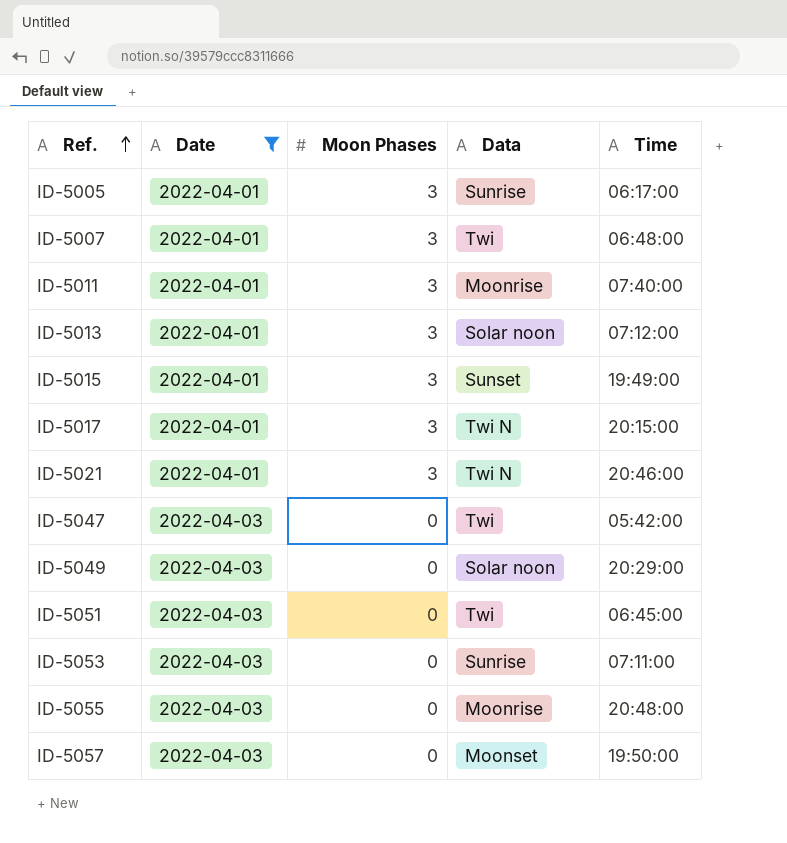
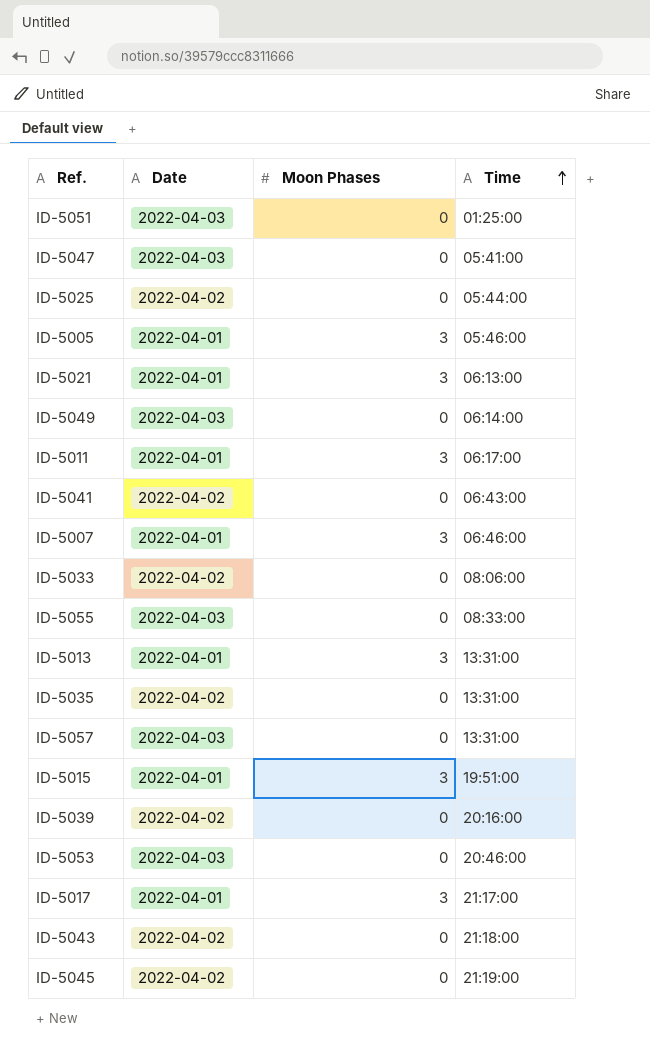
filter: Date != 2022-04-02 -> none
row order: Ref. ascending -> Time ascending
column Data | position: 4 -> none
ID-5051 | Time: 06:45:00 -> 01:25:00
ID-5047 | Time: 05:42:00 -> 05:41:00
ID-5005 | Time: 06:17:00 -> 05:46:00
ID-5021 | Time: 20:46:00 -> 06:13:00
ID-5049 | Time: 20:29:00 -> 06:14:00
ID-5011 | Time: 07:40:00 -> 06:17:00
ID-5007 | Time: 06:48:00 -> 06:46:00
ID-5055 | Time: 20:48:00 -> 08:33:00
ID-5013 | Time: 07:12:00 -> 13:31:00
ID-5057 | Time: 19:50:00 -> 13:31:00
ID-5015 | Time: 19:49:00 -> 19:51:00
ID-5053 | Time: 07:11:00 -> 20:46:00
ID-5017 | Time: 20:15:00 -> 21:17:00

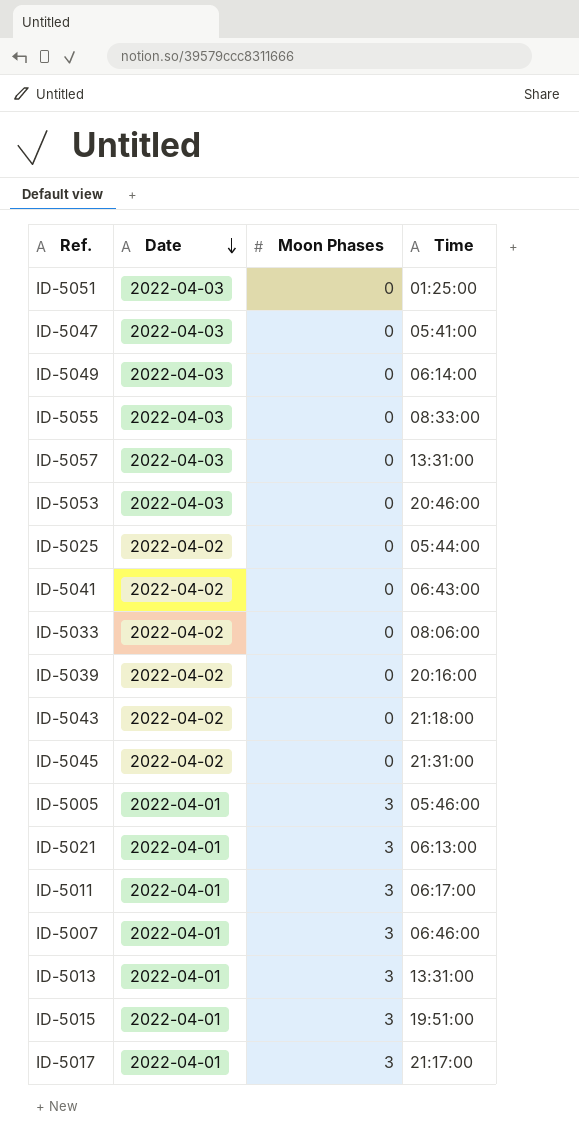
row order: Time ascending -> Date descending
row ID-5035: 2022-04-02 | 0 | 13:31:00 -> none
ID-5045 | Time: 21:19:00 -> 21:31:00

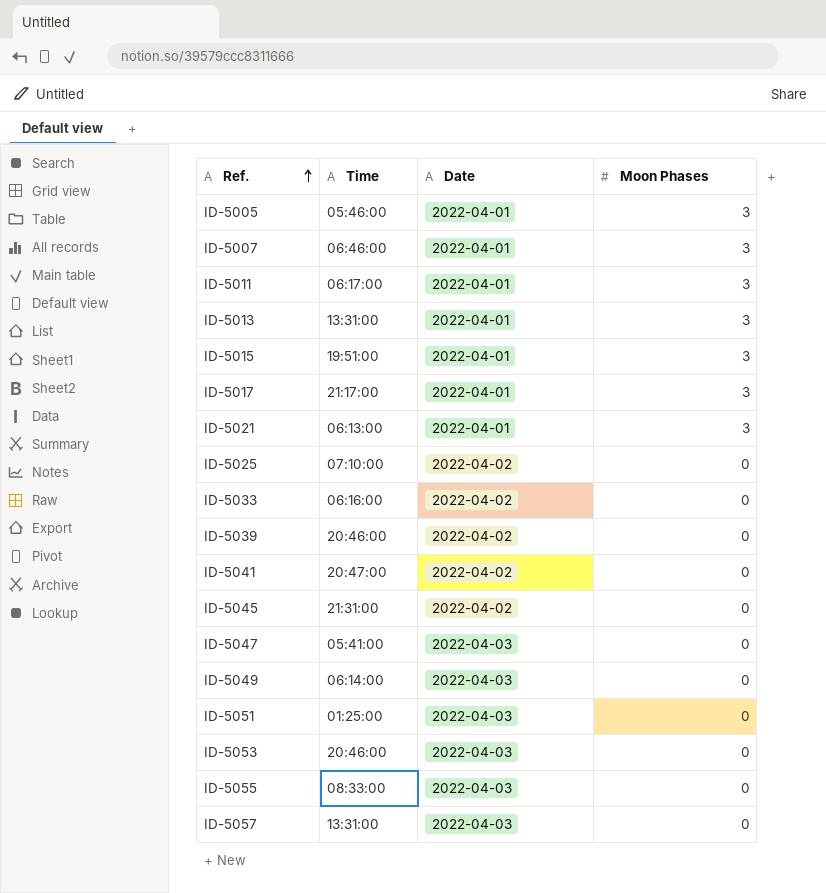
row order: Date descending -> Ref. ascending
column Time | position: 4 -> 2
row ID-5043: 2022-04-02 | 0 | 21:18:00 -> none
ID-5025 | Time: 05:44:00 -> 07:10:00
ID-5033 | Time: 08:06:00 -> 06:16:00
ID-5039 | Time: 20:16:00 -> 20:46:00
ID-5041 | Time: 06:43:00 -> 20:47:00

